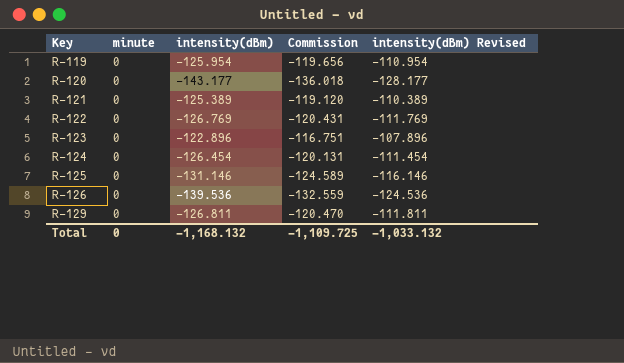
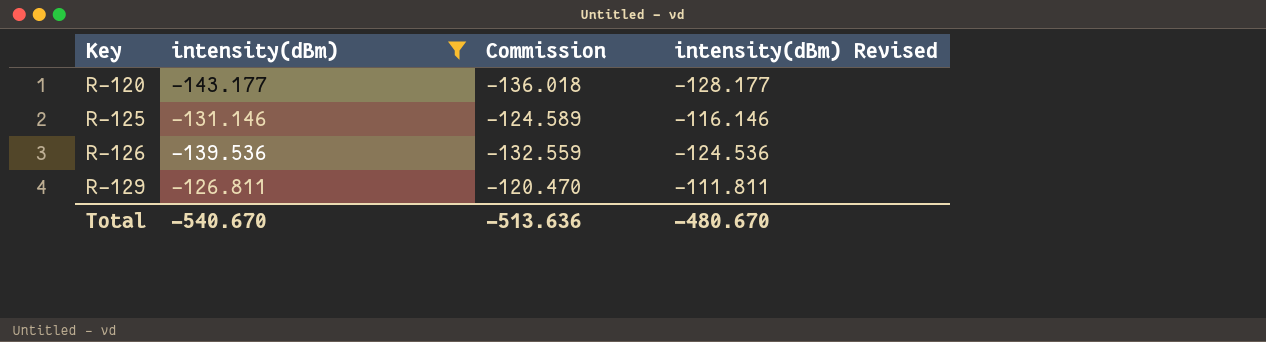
filter: none -> intensity(dBm) <= -126.811
column minute | position: 2 -> none
Total | intensity(dBm): -1,168.132 -> -540.670
Total | Commission: -1,109.725 -> -513.636
Total | intensity(dBm) Revised: -1,033.132 -> -480.670

